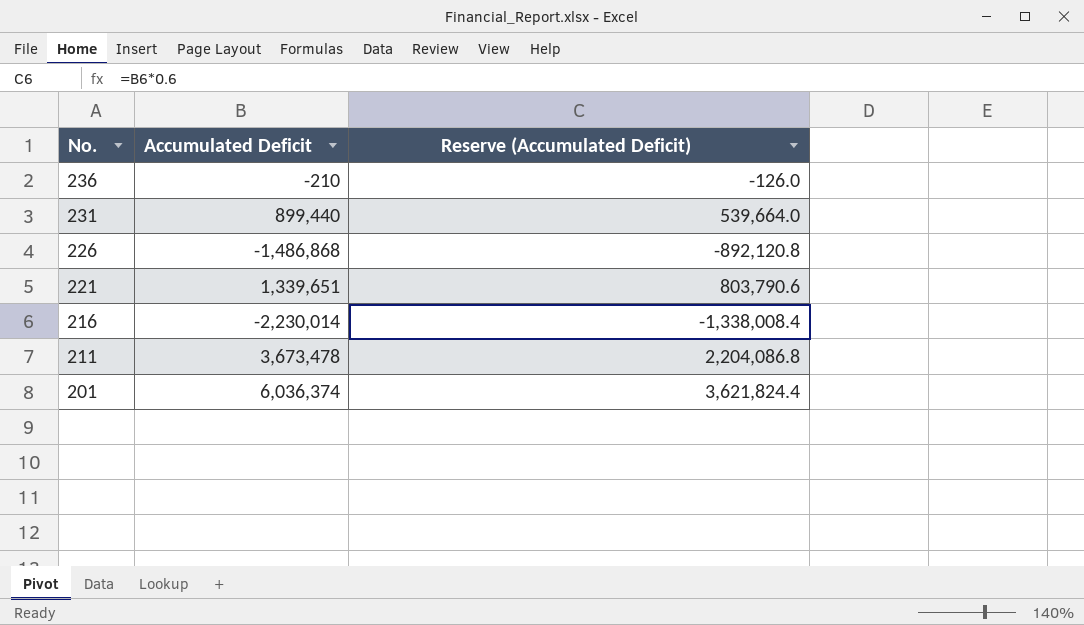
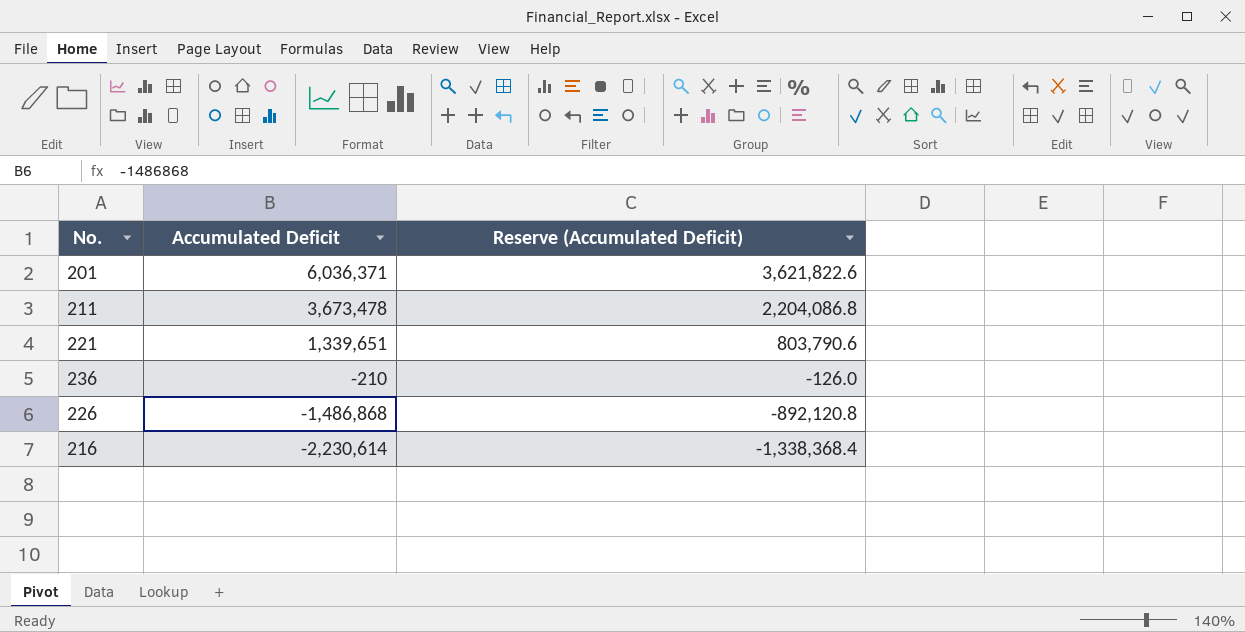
row order: No. descending -> Accumulated Deficit descending
row 231: 899,440 | 539,664.0 -> none
201 | Accumulated Deficit: 6,036,374 -> 6,036,371
201 | Reserve (Accumulated Deficit): 3,621,824.4 -> 3,621,822.6
216 | Accumulated Deficit: -2,230,014 -> -2,230,614
216 | Reserve (Accumulated Deficit): -1,338,008.4 -> -1,338,368.4

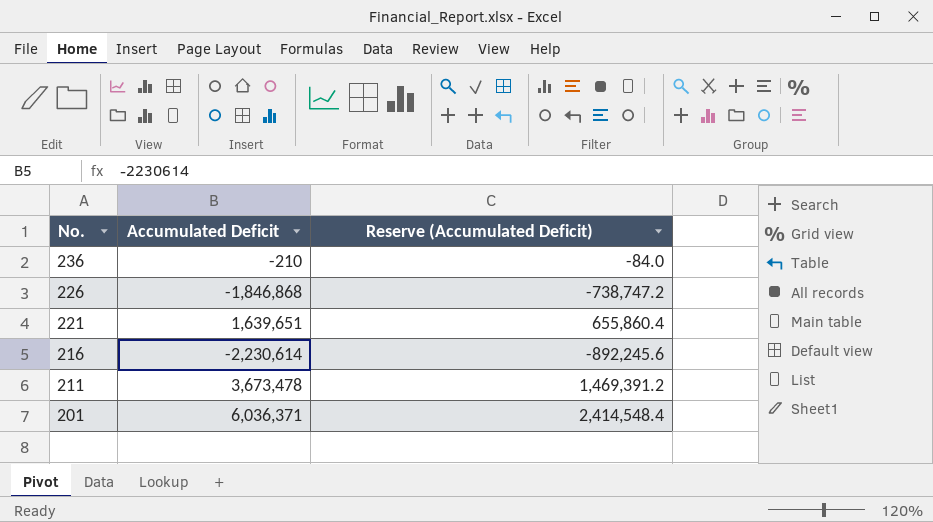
row order: Accumulated Deficit descending -> No. descending
column Reserve (Accumulated Deficit) | formula: [Accumulated Deficit] * 0.6 -> [Accumulated Deficit] * 0.4
226 | Accumulated Deficit: -1,486,868 -> -1,846,868
221 | Accumulated Deficit: 1,339,651 -> 1,639,651

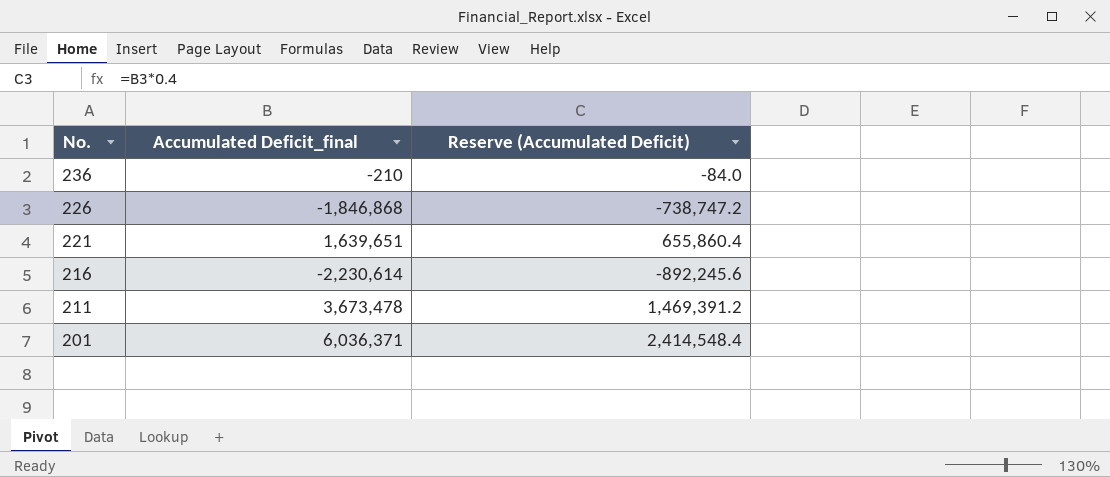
column name: Accumulated Deficit -> Accumulated Deficit_final

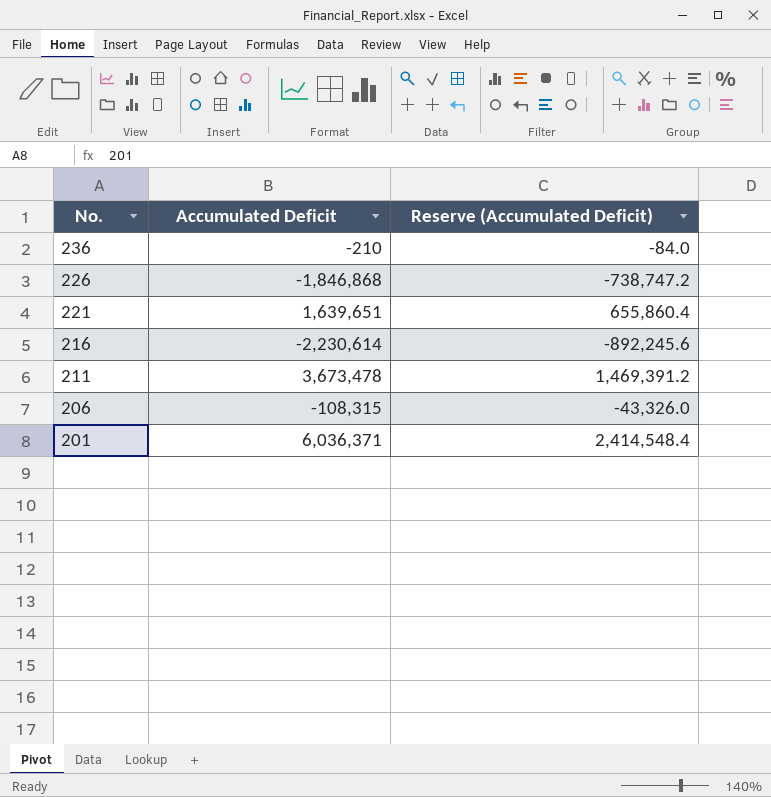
column name: Accumulated Deficit_final -> Accumulated Deficit
row 206: none -> -108,315 | -43,326.0

